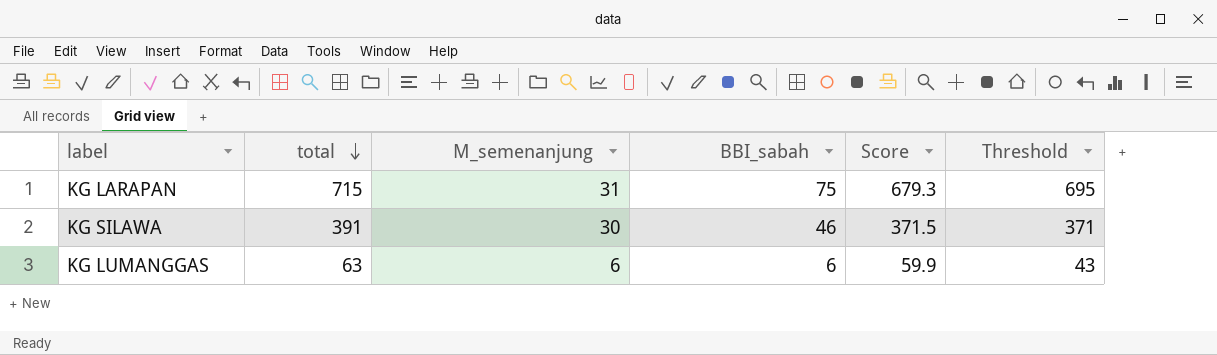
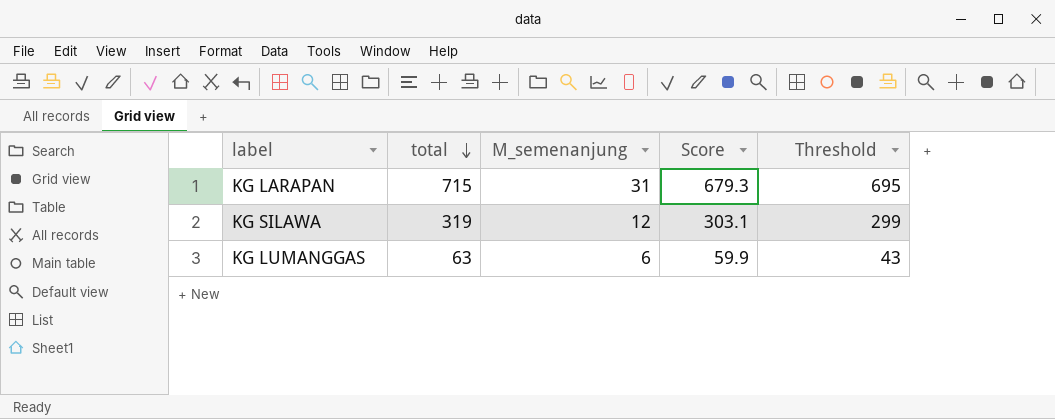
column BBI_sabah | position: 4 -> none
KG SILAWA | total: 391 -> 319
KG SILAWA | M_semenanjung: 30 -> 12
KG SILAWA | Score: 371.5 -> 303.1
KG SILAWA | Threshold: 371 -> 299

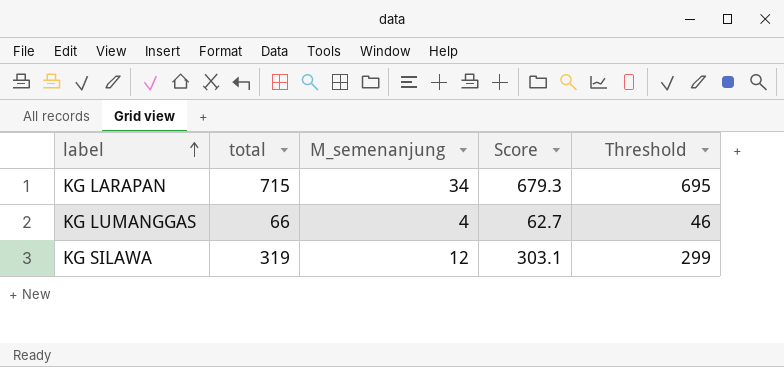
row order: total descending -> label ascending
KG LARAPAN | M_semenanjung: 31 -> 34
KG LUMANGGAS | total: 63 -> 66
KG LUMANGGAS | M_semenanjung: 6 -> 4
KG LUMANGGAS | Score: 59.9 -> 62.7
KG LUMANGGAS | Threshold: 43 -> 46

